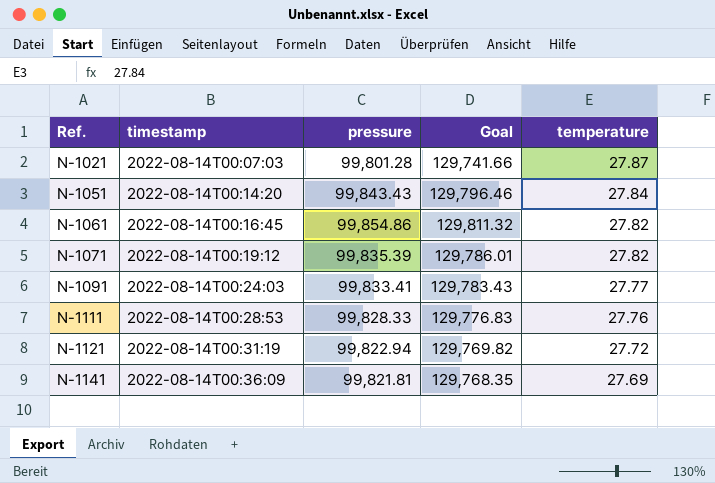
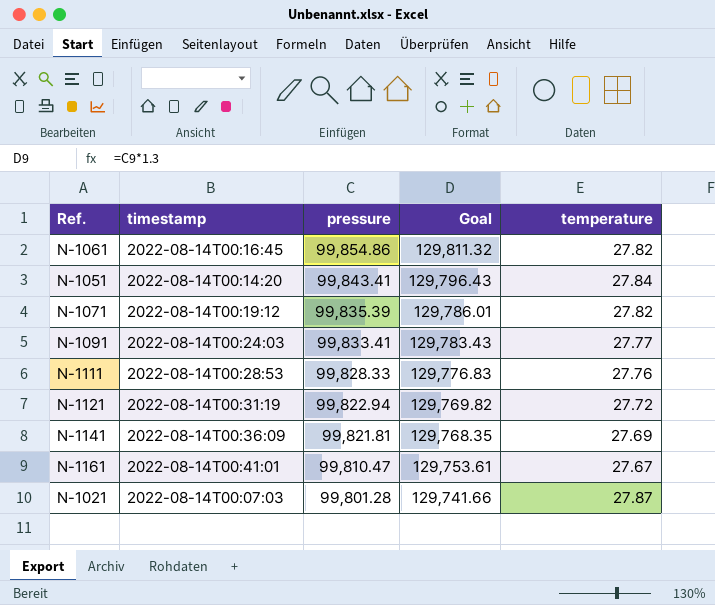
row order: Ref. ascending -> pressure descending
N-1051 | pressure: 99,843.43 -> 99,843.41
N-1051 | Goal: 129,796.46 -> 129,796.43
row N-1161: none -> 2022-08-14T00:41:01 | 99,810.47 | 129,753.61 | 27.67

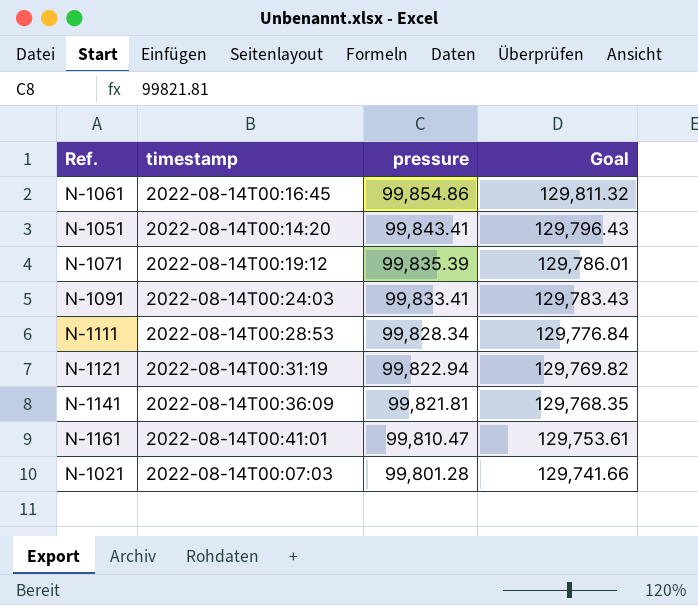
column temperature | position: 5 -> none
N-1111 | pressure: 99,828.33 -> 99,828.34
N-1111 | Goal: 129,776.83 -> 129,776.84

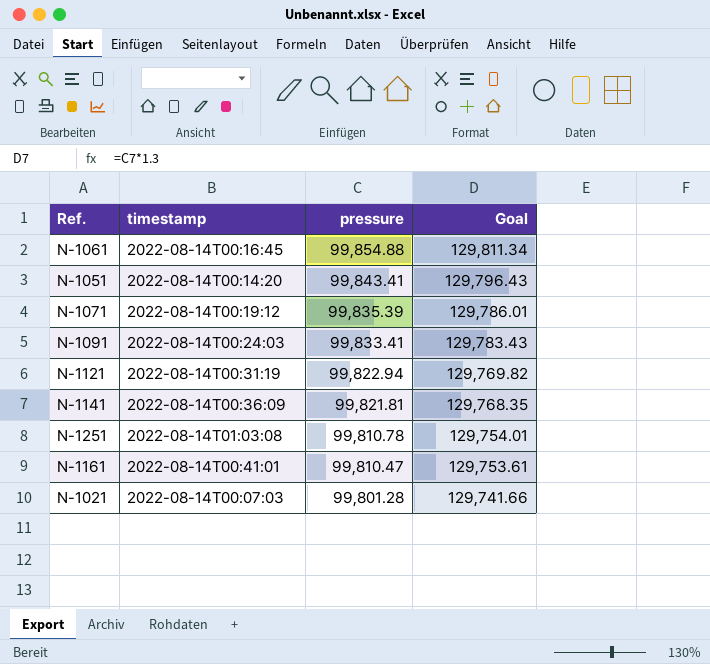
row N-1111: 2022-08-14T00:28:53 | 99,828.34 | 129,776.84 -> none
N-1061 | pressure: 99,854.86 -> 99,854.88
N-1061 | Goal: 129,811.32 -> 129,811.34
row N-1251: none -> 2022-08-14T01:03:08 | 99,810.78 | 129,754.01

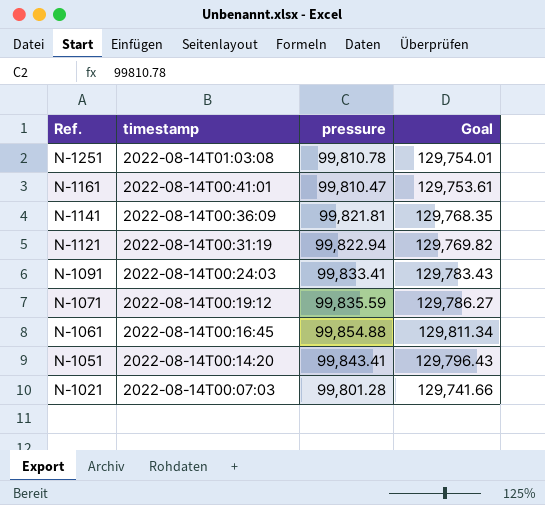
row order: pressure descending -> Ref. descending
N-1071 | pressure: 99,835.39 -> 99,835.59
N-1071 | Goal: 129,786.01 -> 129,786.27

